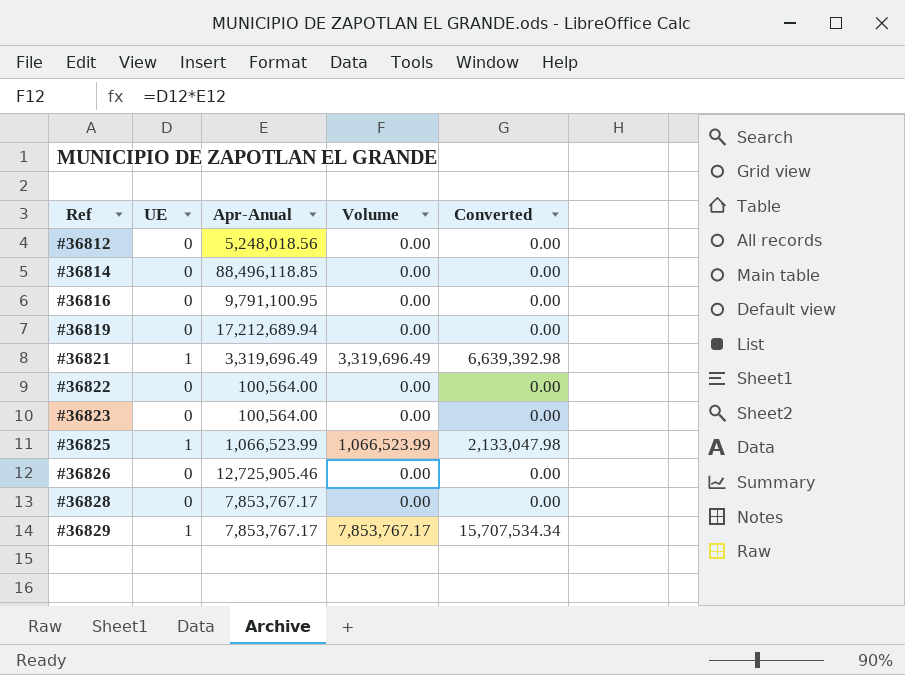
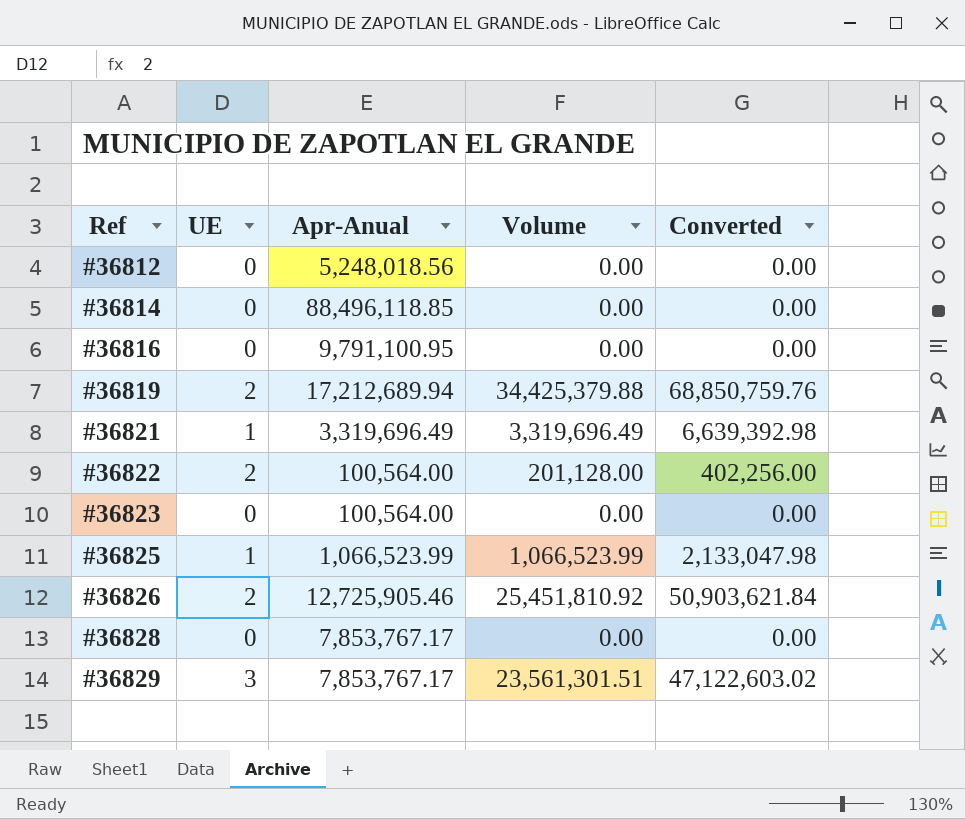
#36819 | UE: 0 -> 2
#36819 | Volume: 0.00 -> 34,425,379.88
#36819 | Converted: 0.00 -> 68,850,759.76
#36822 | UE: 0 -> 2
#36822 | Volume: 0.00 -> 201,128.00
#36822 | Converted: 0.00 -> 402,256.00
#36826 | UE: 0 -> 2
#36826 | Volume: 0.00 -> 25,451,810.92
#36826 | Converted: 0.00 -> 50,903,621.84
#36829 | UE: 1 -> 3
#36829 | Volume: 7,853,767.17 -> 23,561,301.51
#36829 | Converted: 15,707,534.34 -> 47,122,603.02

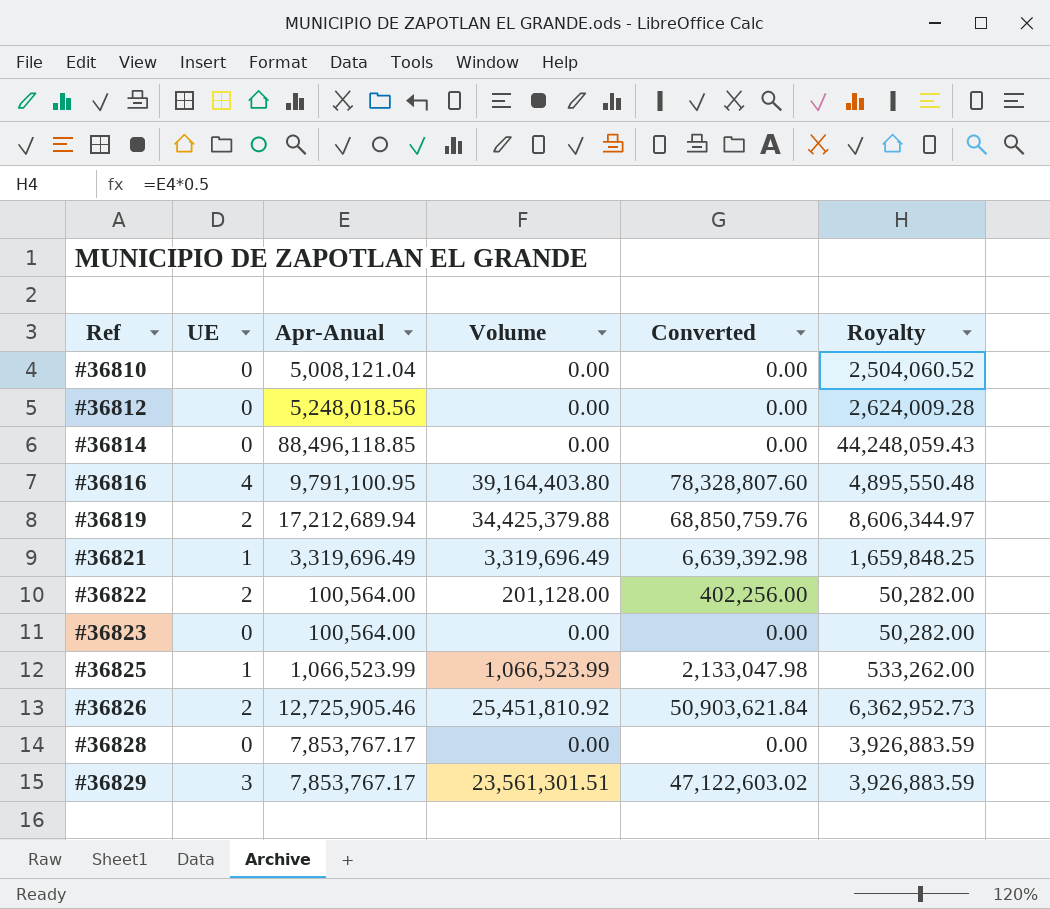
column Royalty | formula: none -> [Apr-Anual] * 0.5
row #36810: none -> 0 | 5,008,121.04 | 0.00 | 0.00 | 2,504,060.52
#36816 | UE: 0 -> 4
#36816 | Volume: 0.00 -> 39,164,403.80
#36816 | Converted: 0.00 -> 78,328,807.60

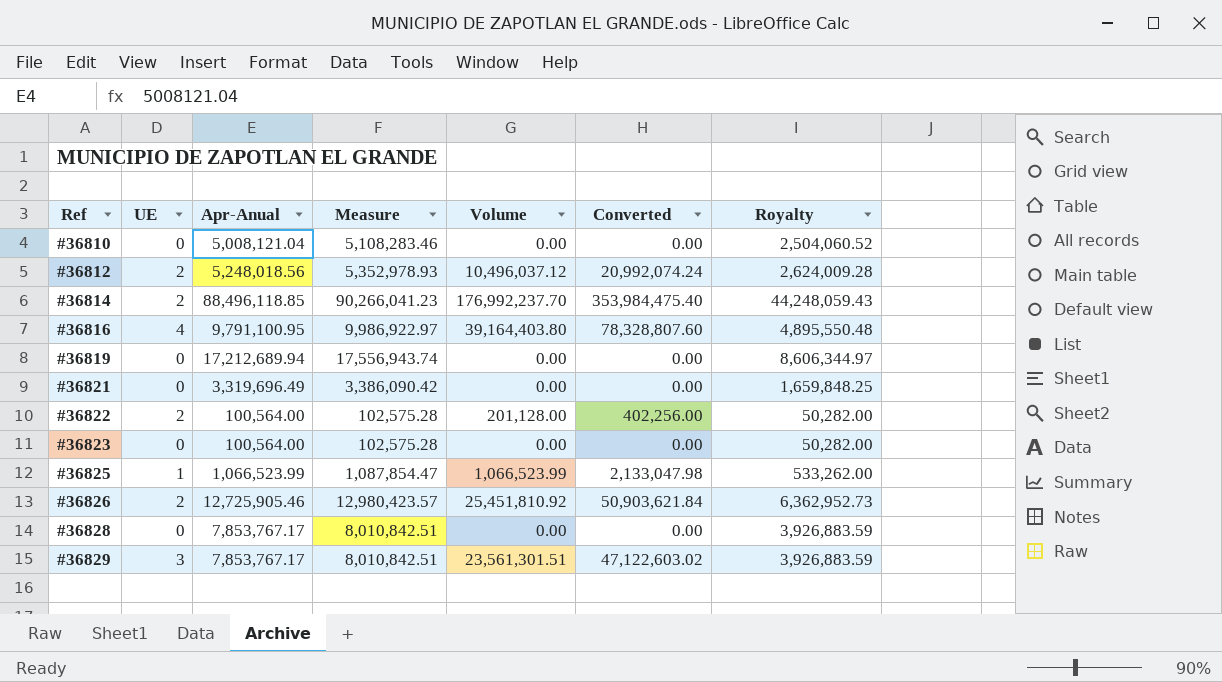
column Measure | formula: none -> [Apr-Anual] * 1.02
#36812 | UE: 0 -> 2
#36812 | Volume: 0.00 -> 10,496,037.12
#36812 | Converted: 0.00 -> 20,992,074.24
#36814 | UE: 0 -> 2
#36814 | Volume: 0.00 -> 176,992,237.70
#36814 | Converted: 0.00 -> 353,984,475.40
#36819 | UE: 2 -> 0
#36819 | Volume: 34,425,379.88 -> 0.00
#36819 | Converted: 68,850,759.76 -> 0.00
#36821 | UE: 1 -> 0
#36821 | Volume: 3,319,696.49 -> 0.00
#36821 | Converted: 6,639,392.98 -> 0.00

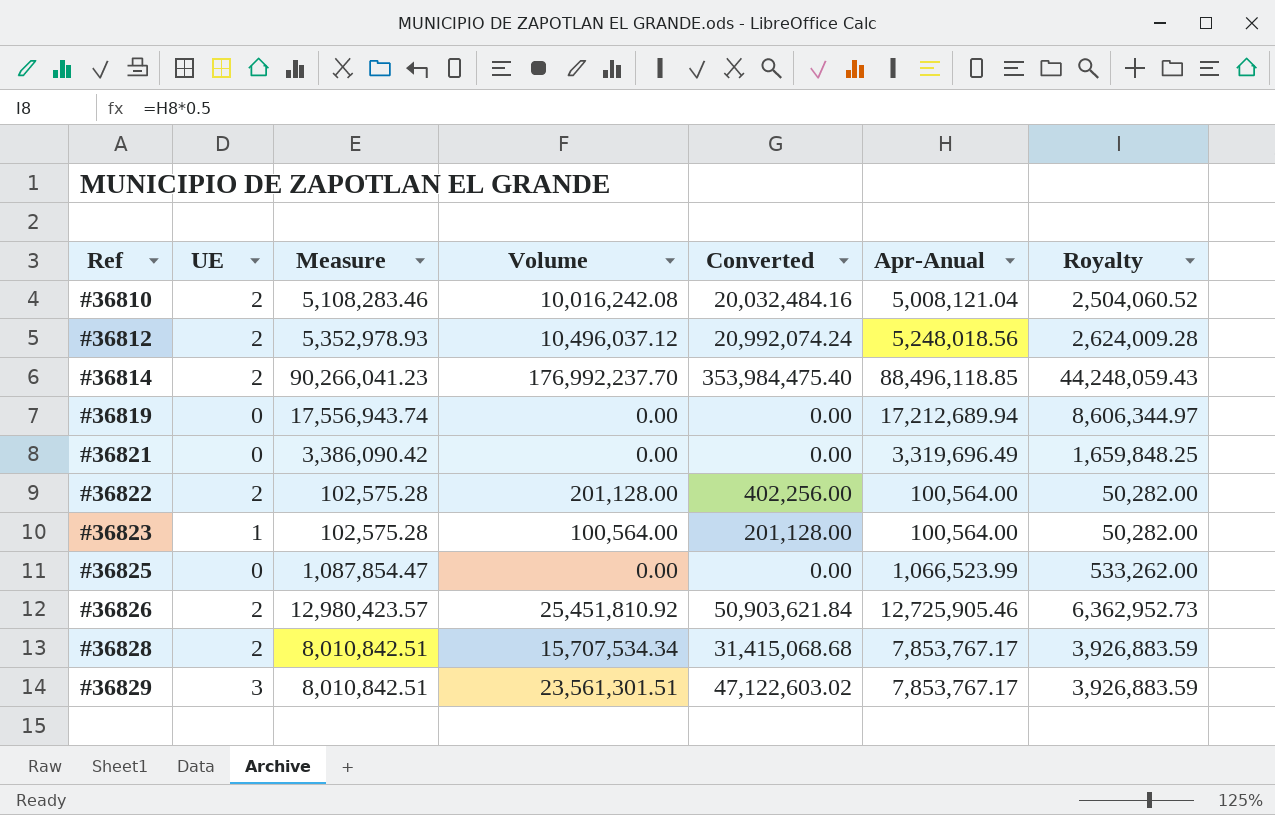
column Apr-Anual | position: 3 -> 6
row #36816: 4 | 9,791,100.95 | 9,986,922.97 | 39,164,403.80 | 78,328,807.60 | 4,895,550.48 -> none
#36810 | UE: 0 -> 2
#36810 | Volume: 0.00 -> 10,016,242.08
#36810 | Converted: 0.00 -> 20,032,484.16
#36823 | UE: 0 -> 1
#36823 | Volume: 0.00 -> 100,564.00
#36823 | Converted: 0.00 -> 201,128.00
#36825 | UE: 1 -> 0
#36825 | Volume: 1,066,523.99 -> 0.00
#36825 | Converted: 2,133,047.98 -> 0.00
#36828 | UE: 0 -> 2
#36828 | Volume: 0.00 -> 15,707,534.34
#36828 | Converted: 0.00 -> 31,415,068.68

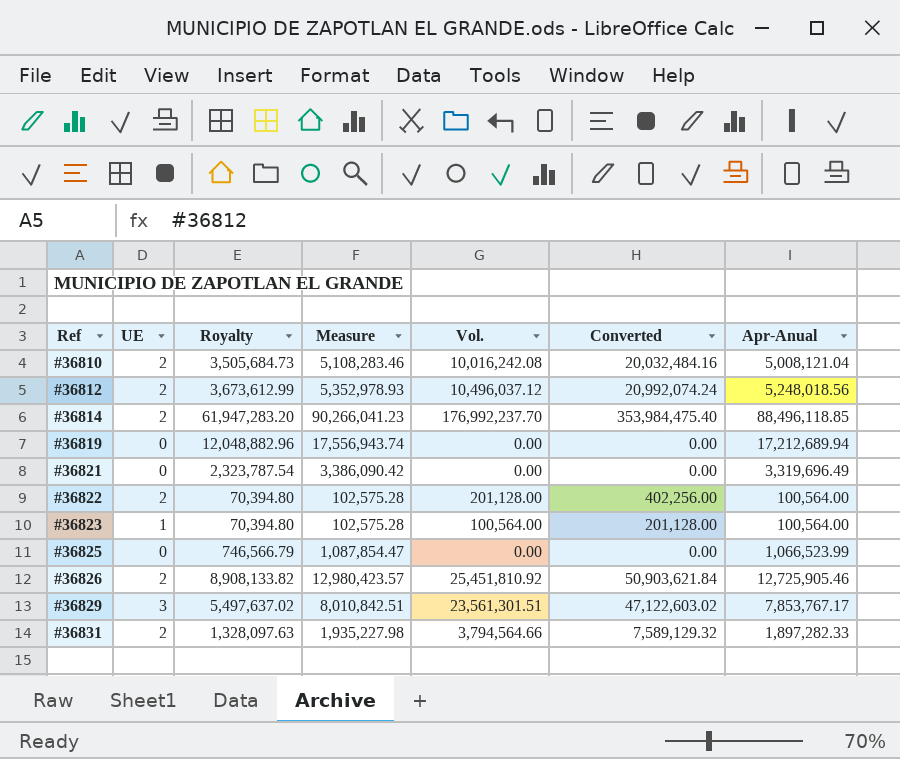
column Royalty | formula: [Apr-Anual] * 0.5 -> [Apr-Anual] * 0.7
column Royalty | position: 7 -> 3
column name: Volume -> Vol.
row #36828: 2 | 8,010,842.51 | 15,707,534.34 | 31,415,068.68 | 7,853,767.17 | 3,926,883.59 -> none
row #36831: none -> 2 | 1,328,097.63 | 1,935,227.98 | 3,794,564.66 | 7,589,129.32 | 1,897,282.33

